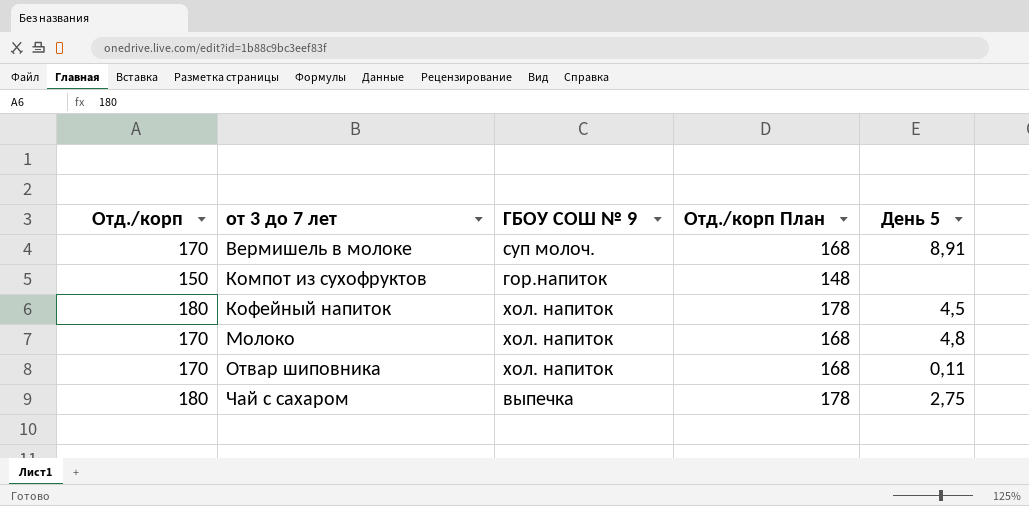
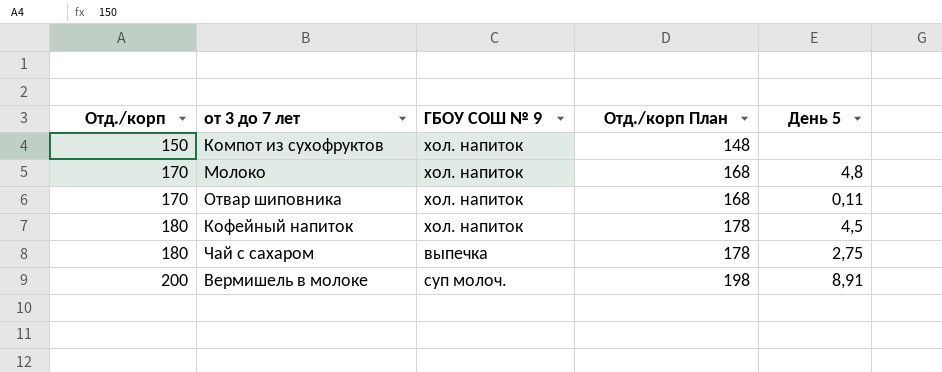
row order: от 3 до 7 лет ascending -> Отд./корп ascending
Компот из сухофруктов | ГБОУ СОШ № 9: гор.напиток -> хол. напиток
Вермишель в молоке | Отд./корп: 170 -> 200
Вермишель в молоке | Отд./корп План: 168 -> 198

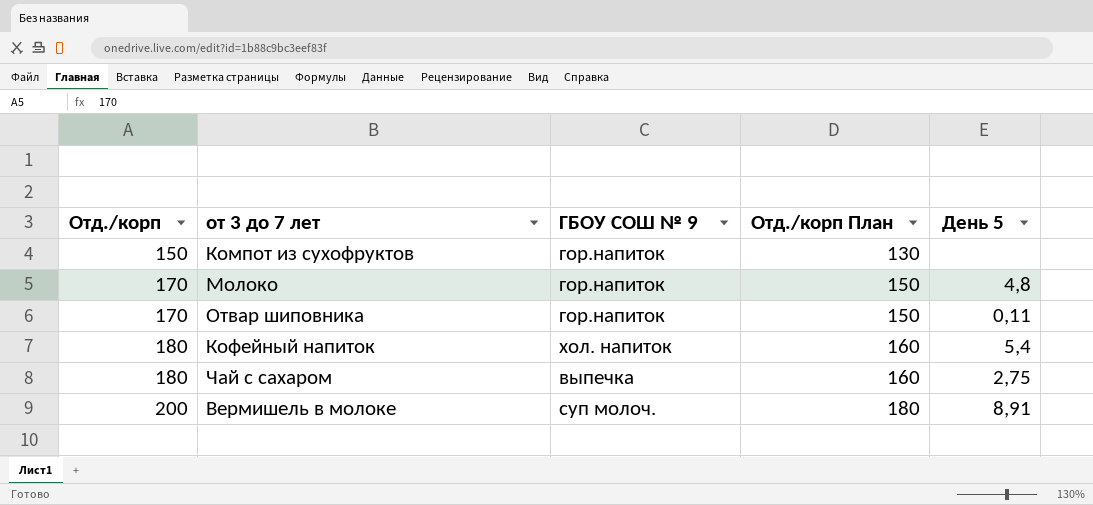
column Отд./корп План | formula: [Отд./корп] - 2 -> [Отд./корп] - 20
Компот из сухофруктов | ГБОУ СОШ № 9: хол. напиток -> гор.напиток
Молоко | ГБОУ СОШ № 9: хол. напиток -> гор.напиток
Отвар шиповника | ГБОУ СОШ № 9: хол. напиток -> гор.напиток
Кофейный напиток | День 5: 4,5 -> 5,4

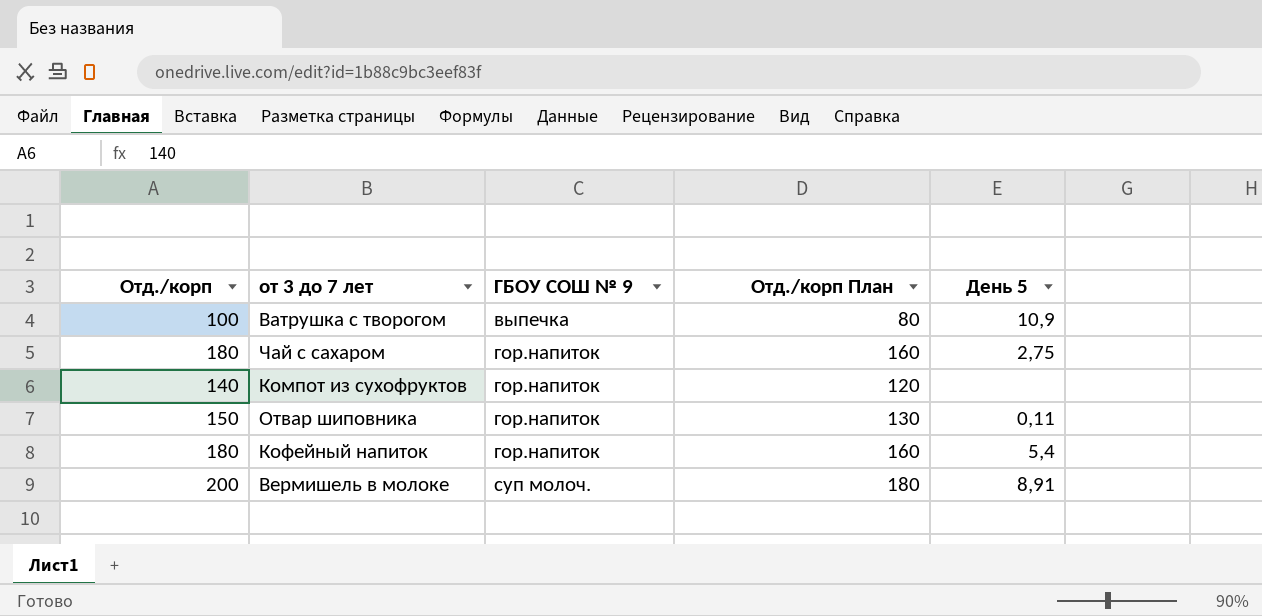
row order: Отд./корп ascending -> ГБОУ СОШ № 9 ascending
row Молоко: 170 | гор.напиток | 150 | 4,8 -> none
row Ватрушка с творогом: none -> 100 | выпечка | 80 | 10,9
Чай с сахаром | ГБОУ СОШ № 9: выпечка -> гор.напиток
Компот из сухофруктов | Отд./корп: 150 -> 140
Компот из сухофруктов | Отд./корп План: 130 -> 120
Отвар шиповника | Отд./корп: 170 -> 150
Отвар шиповника | Отд./корп План: 150 -> 130
Кофейный напиток | ГБОУ СОШ № 9: хол. напиток -> гор.напиток

